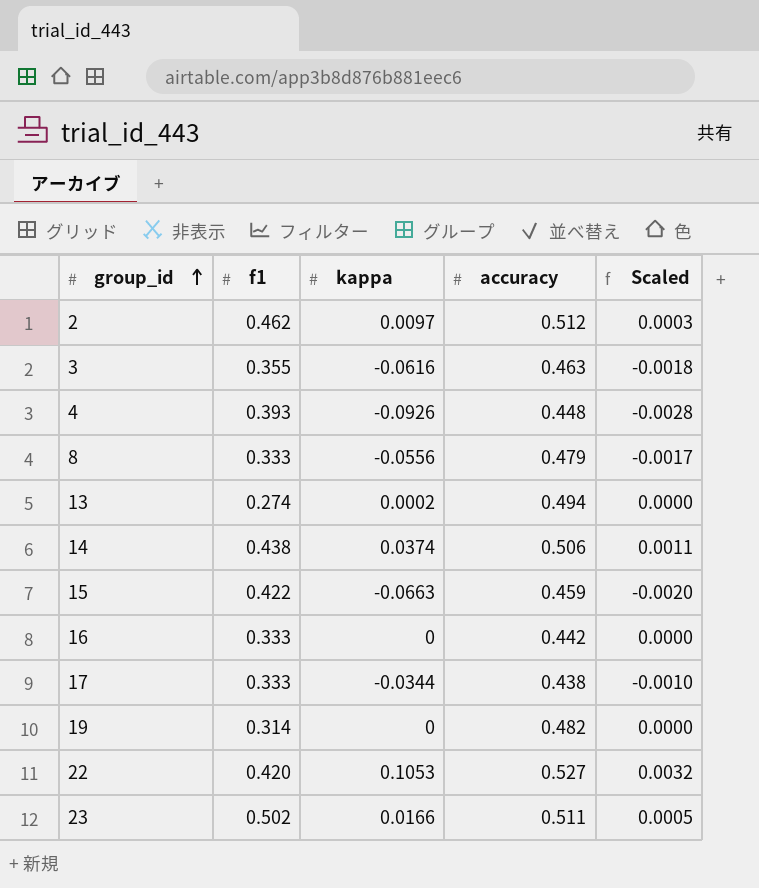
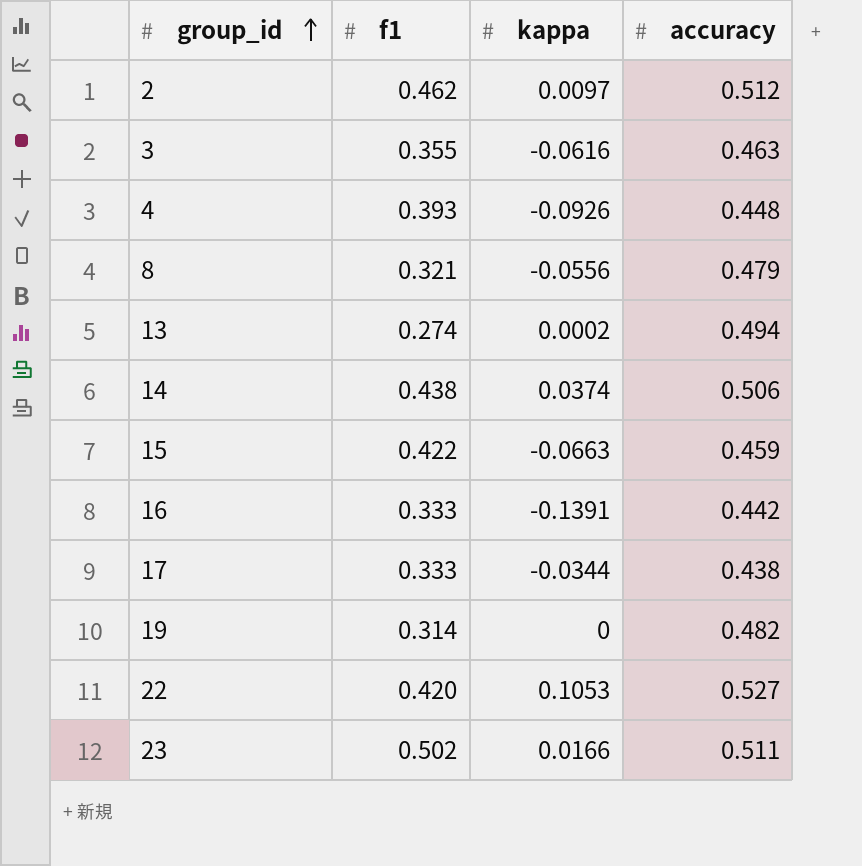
column Scaled | formula: [kappa] * 0.03 -> none
8 | f1: 0.333 -> 0.321
16 | kappa: 0 -> -0.1391

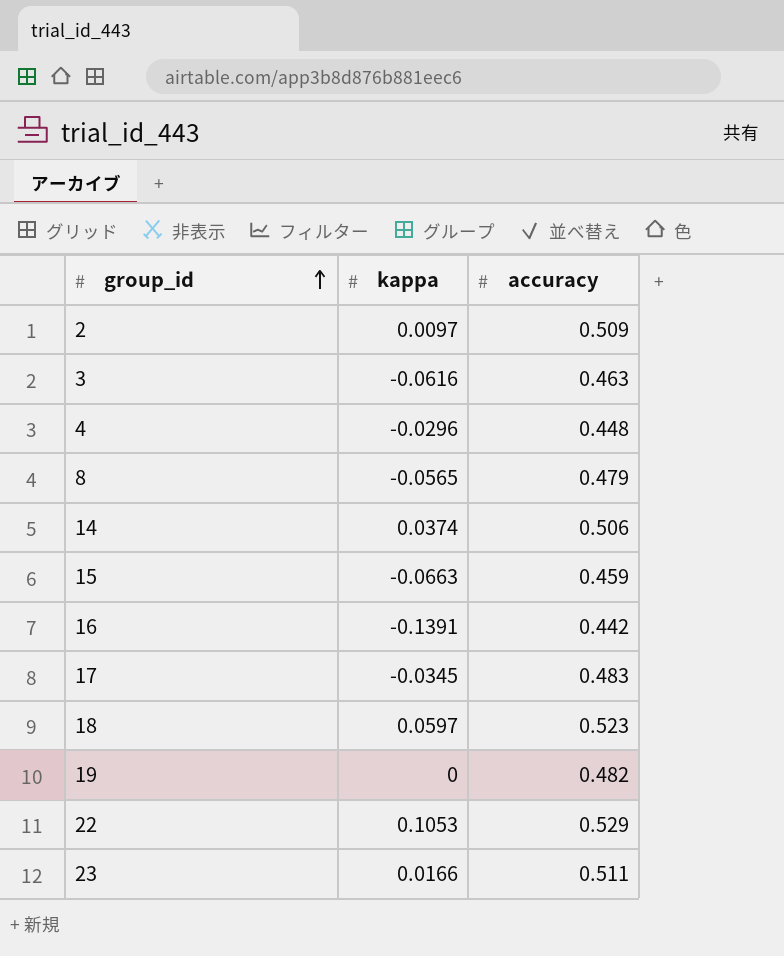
column f1 | position: 2 -> none
row 13: 0.274 | 0.0002 | 0.494 -> none
2 | accuracy: 0.512 -> 0.509
4 | kappa: -0.0926 -> -0.0296
8 | kappa: -0.0556 -> -0.0565
17 | kappa: -0.0344 -> -0.0345
17 | accuracy: 0.438 -> 0.483
row 18: none -> 0.0597 | 0.523
22 | accuracy: 0.527 -> 0.529

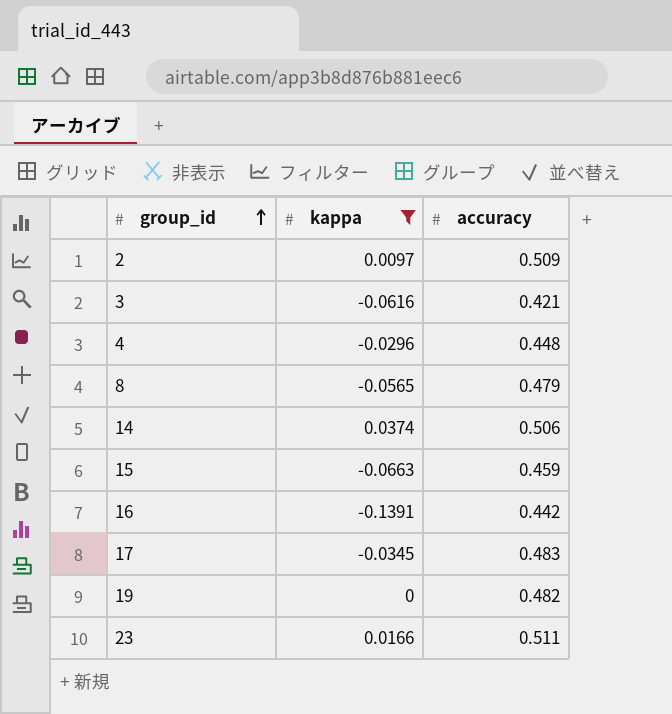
filter: none -> kappa <= 0.0374
3 | accuracy: 0.463 -> 0.421

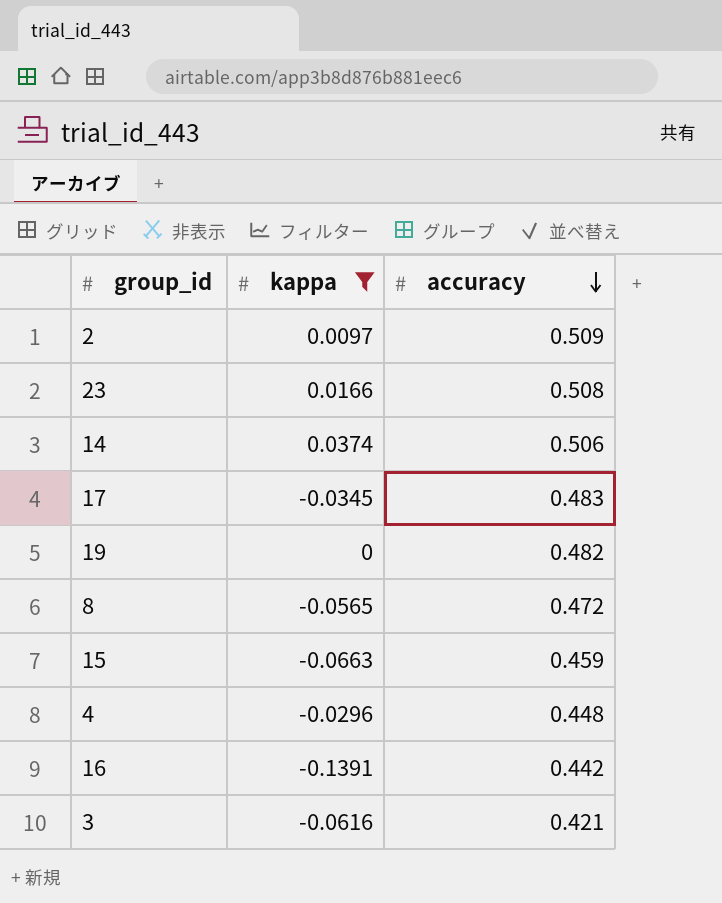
row order: group_id ascending -> accuracy descending
23 | accuracy: 0.511 -> 0.508
8 | accuracy: 0.479 -> 0.472

